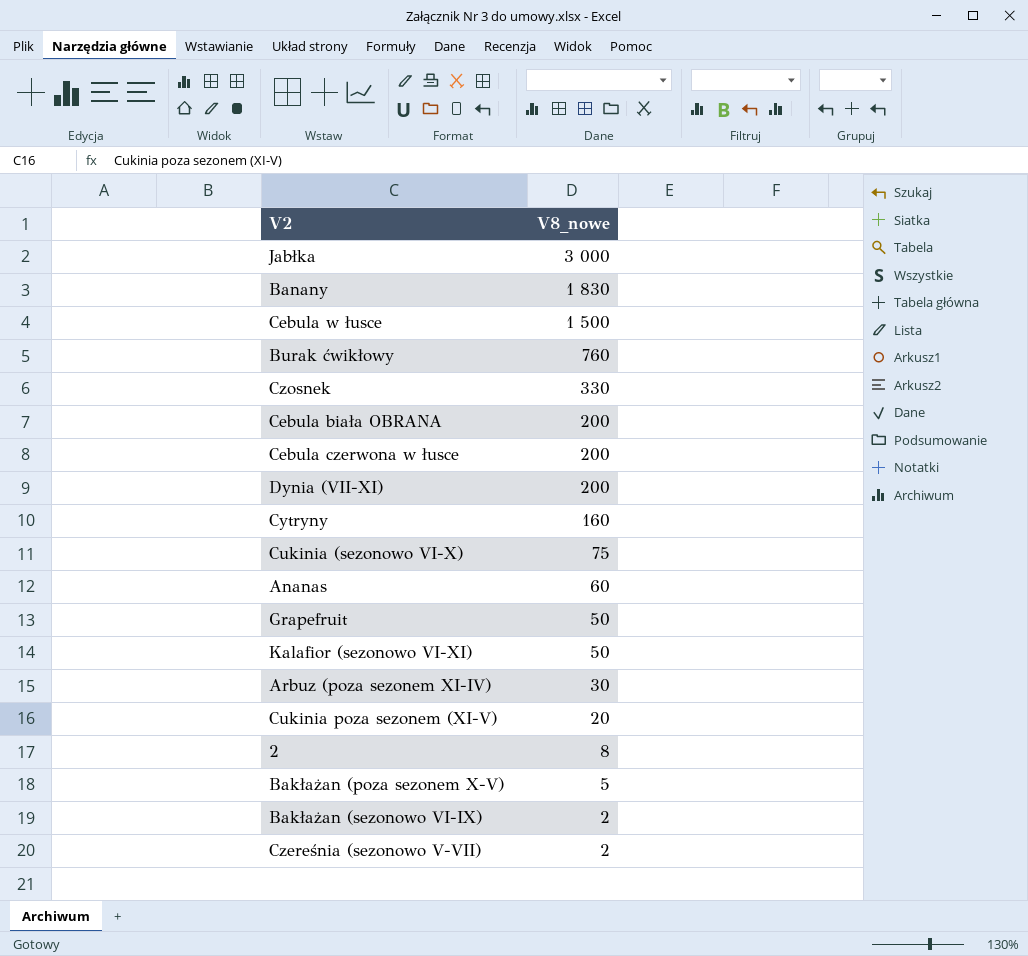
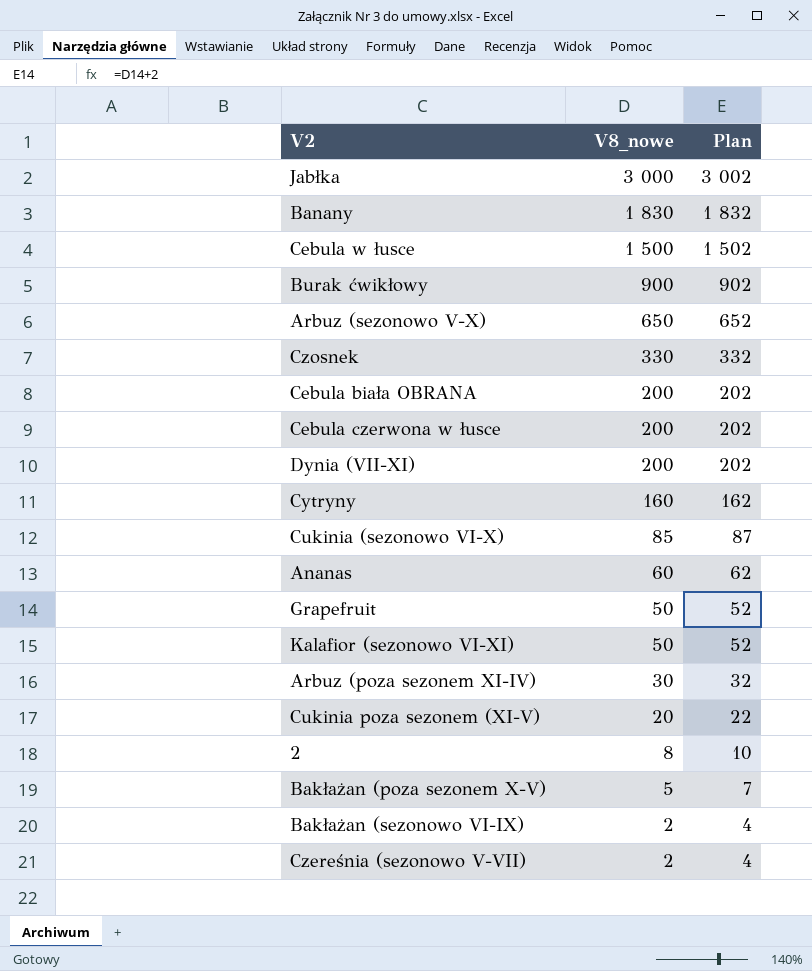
column Plan | formula: none -> [V8_nowe] + 2
Burak ćwikłowy | V8_nowe: 760 -> 900
row Arbuz (sezonowo V-X): none -> 650 | 652
Cukinia (sezonowo VI-X) | V8_nowe: 75 -> 85

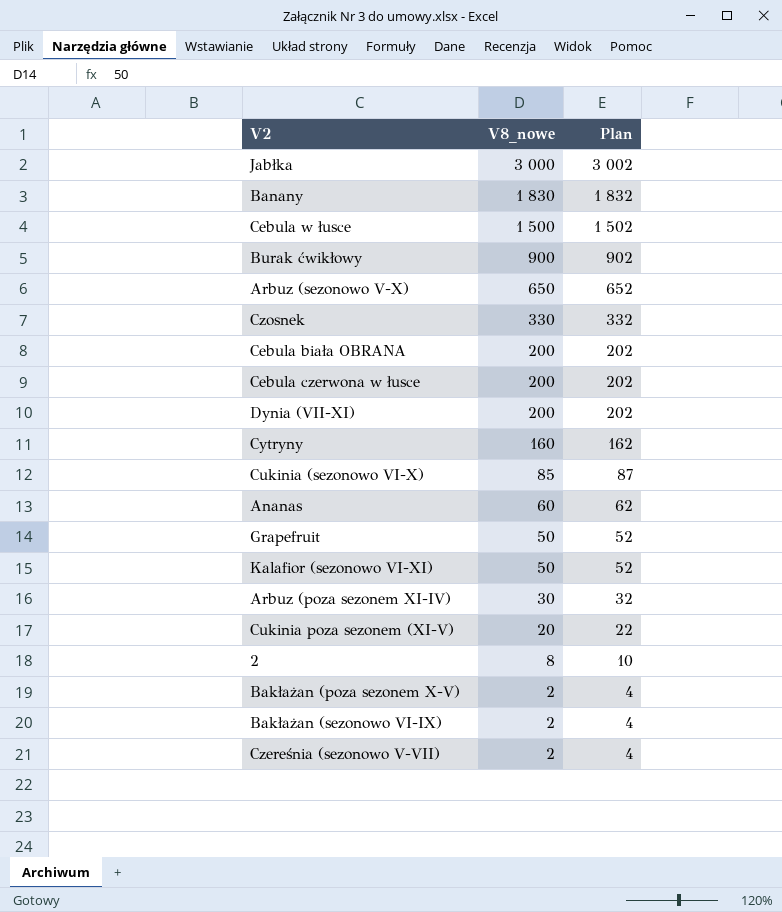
Bakłażan (poza sezonem X-V) | V8_nowe: 5 -> 2
Bakłażan (poza sezonem X-V) | Plan: 7 -> 4

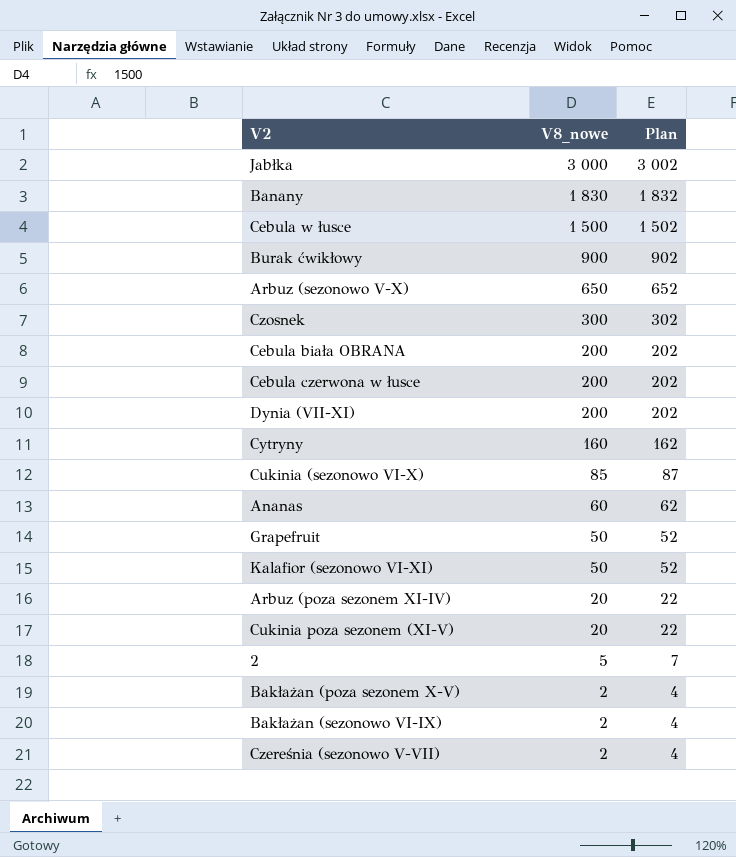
Czosnek | V8_nowe: 330 -> 300
Czosnek | Plan: 332 -> 302
Arbuz (poza sezonem XI-IV) | V8_nowe: 30 -> 20
Arbuz (poza sezonem XI-IV) | Plan: 32 -> 22
2 | V8_nowe: 8 -> 5
2 | Plan: 10 -> 7

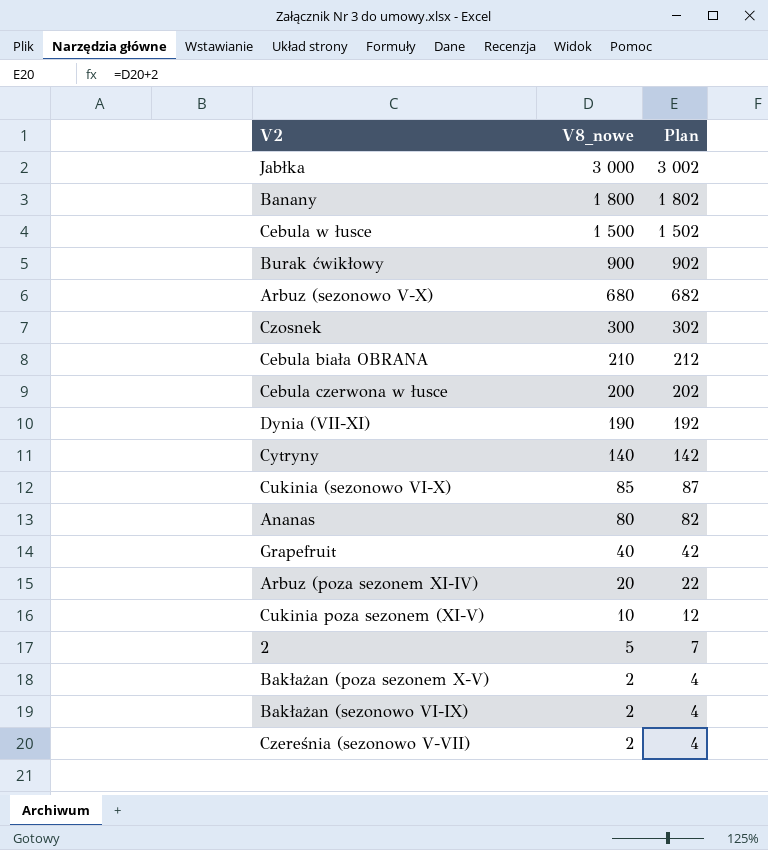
row Kalafior (sezonowo VI-XI): 50 | 52 -> none
Banany | V8_nowe: 1 830 -> 1 800
Banany | Plan: 1 832 -> 1 802
Arbuz (sezonowo V-X) | V8_nowe: 650 -> 680
Arbuz (sezonowo V-X) | Plan: 652 -> 682
Cebula biała OBRANA | V8_nowe: 200 -> 210
Cebula biała OBRANA | Plan: 202 -> 212
Dynia (VII-XI) | V8_nowe: 200 -> 190
Dynia (VII-XI) | Plan: 202 -> 192
Cytryny | V8_nowe: 160 -> 140
Cytryny | Plan: 162 -> 142
Ananas | V8_nowe: 60 -> 80
Ananas | Plan: 62 -> 82
Grapefruit | V8_nowe: 50 -> 40
Grapefruit | Plan: 52 -> 42
Cukinia poza sezonem (XI-V) | V8_nowe: 20 -> 10
Cukinia poza sezonem (XI-V) | Plan: 22 -> 12

